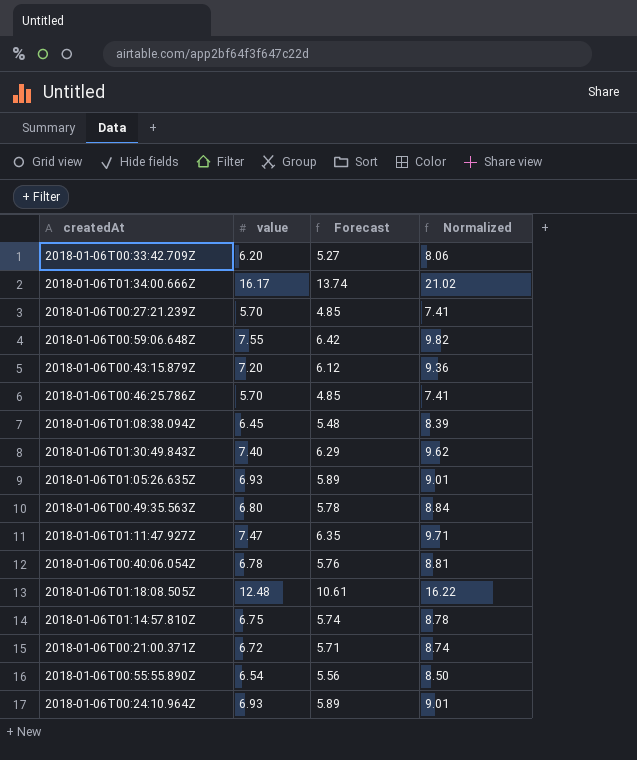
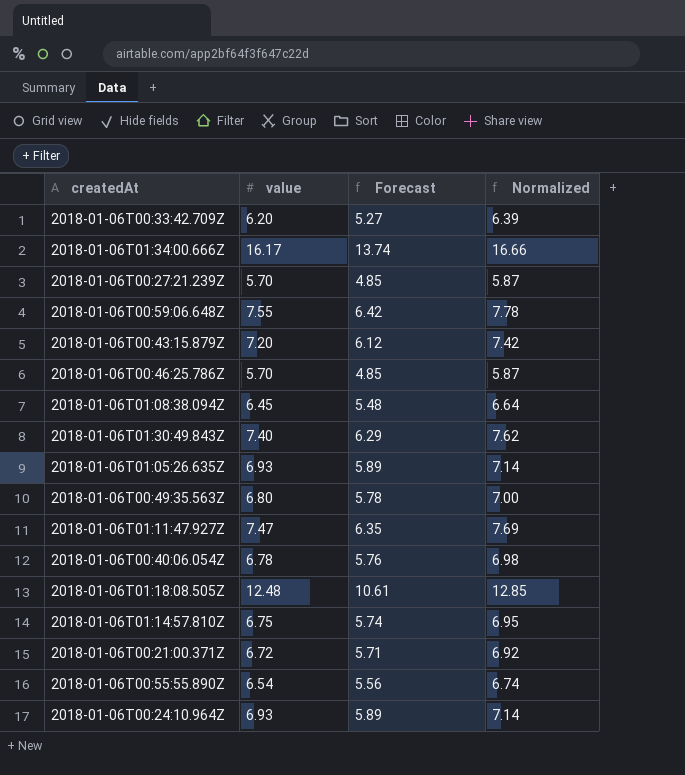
column Normalized | formula: [value] * 1.3 -> [value] * 1.03

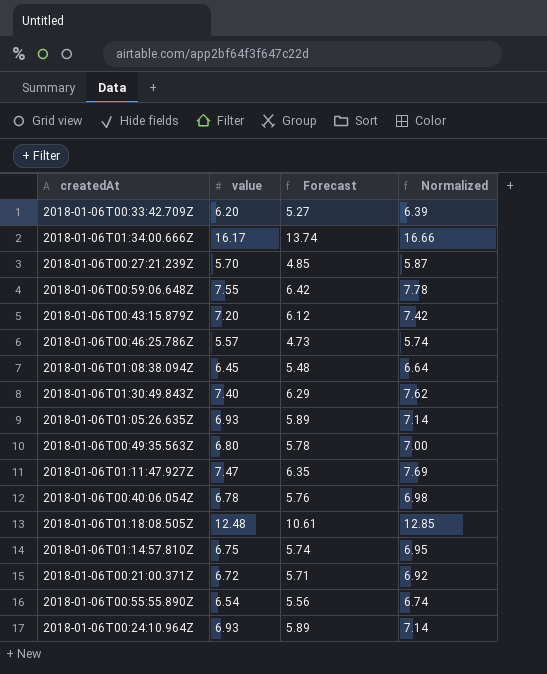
2018-01-06T00:46:25.786Z | value: 5.70 -> 5.57
2018-01-06T00:46:25.786Z | Forecast: 4.85 -> 4.73
2018-01-06T00:46:25.786Z | Normalized: 5.87 -> 5.74

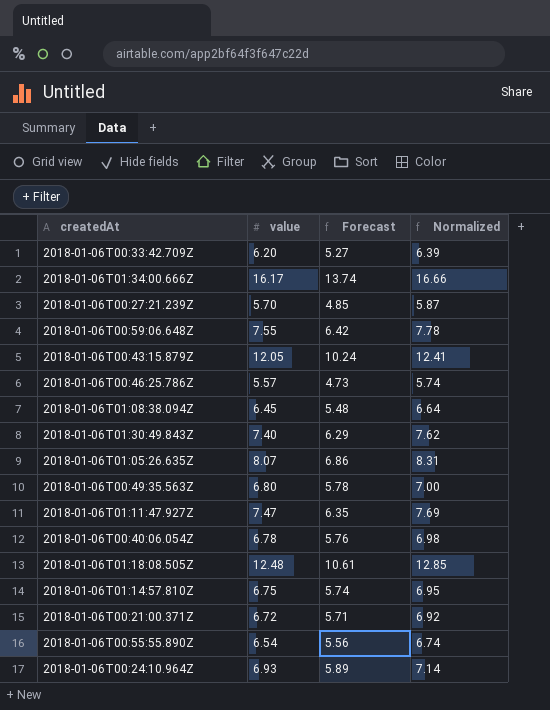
2018-01-06T00:43:15.879Z | value: 7.20 -> 12.05
2018-01-06T00:43:15.879Z | Forecast: 6.12 -> 10.24
2018-01-06T00:43:15.879Z | Normalized: 7.42 -> 12.41
2018-01-06T01:05:26.635Z | value: 6.93 -> 8.07
2018-01-06T01:05:26.635Z | Forecast: 5.89 -> 6.86
2018-01-06T01:05:26.635Z | Normalized: 7.14 -> 8.31

